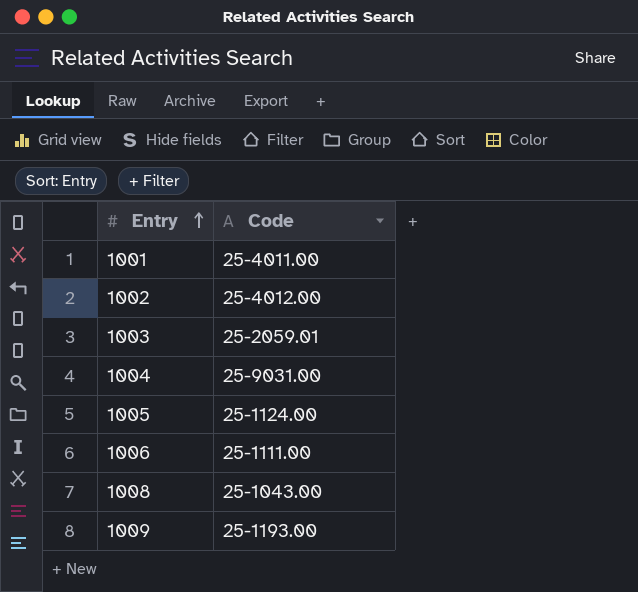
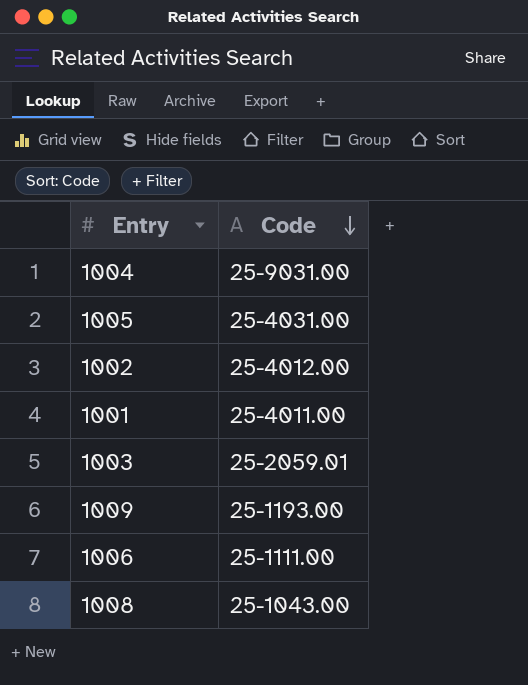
row order: Entry ascending -> Code descending
1005 | Code: 25-1124.00 -> 25-4031.00

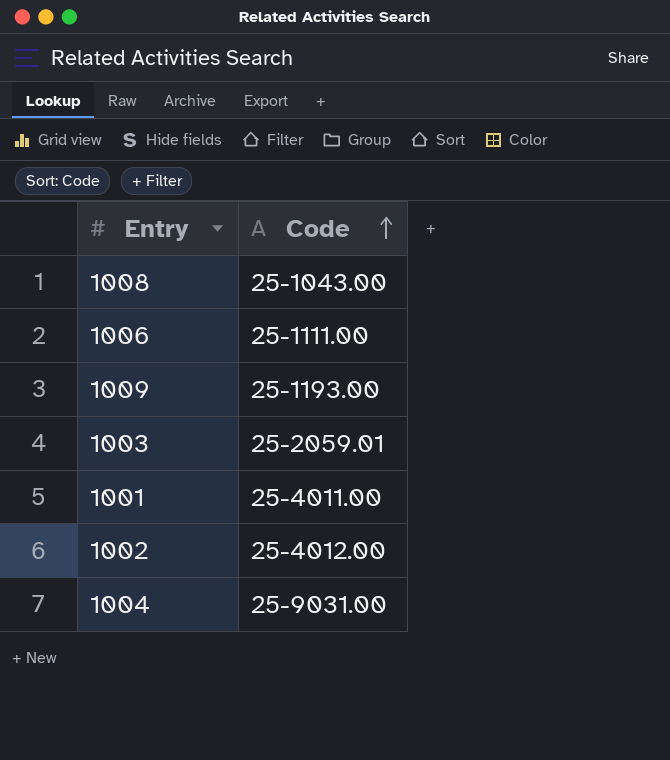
row order: Code descending -> Code ascending
row 1005: 25-4031.00 -> none

